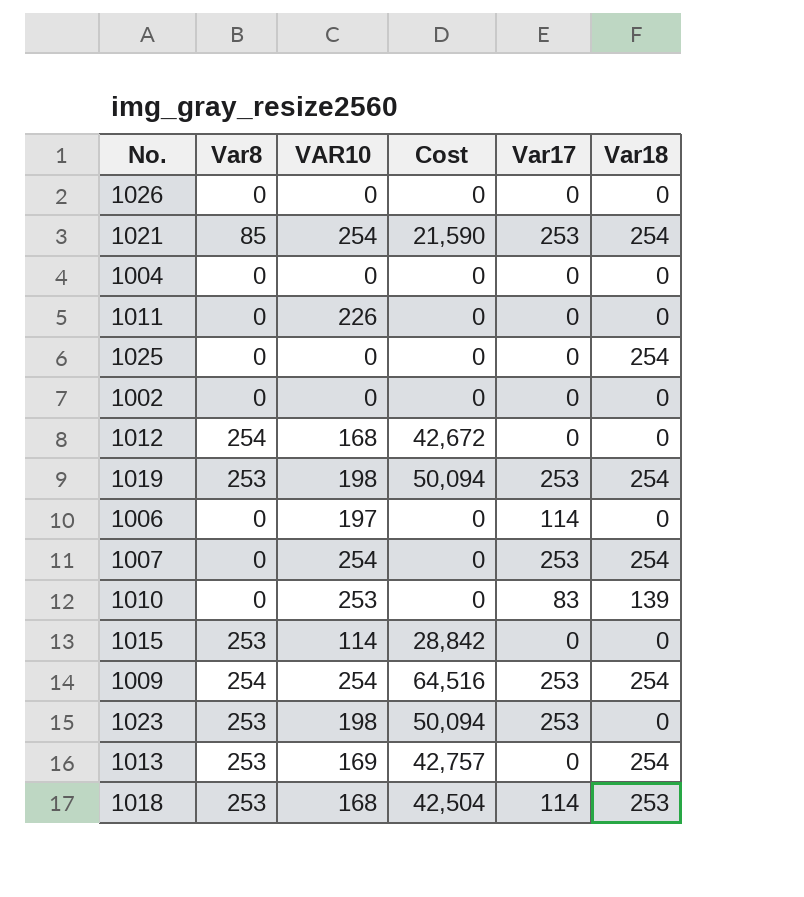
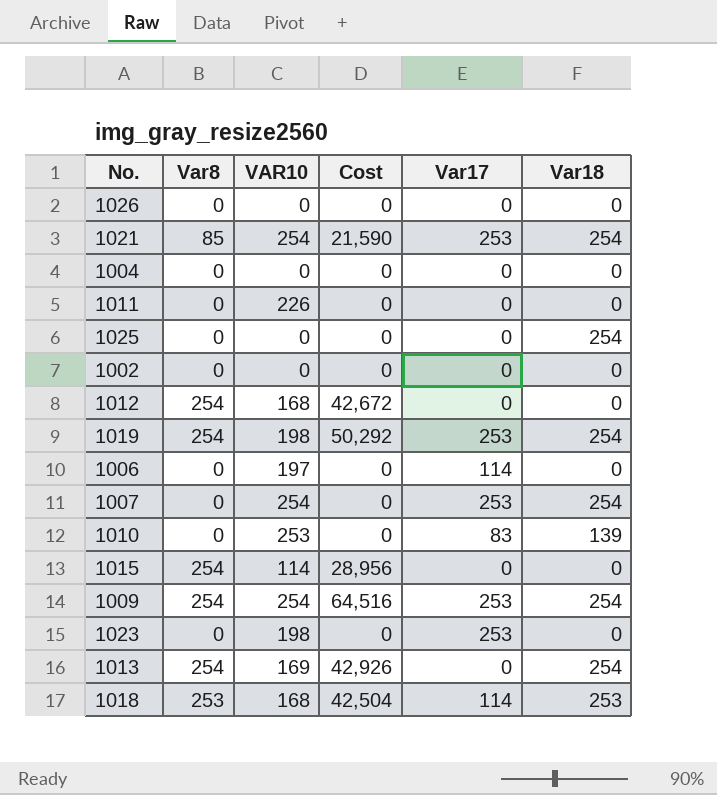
1019 | Var8: 253 -> 254
1019 | Cost: 50,094 -> 50,292
1015 | Var8: 253 -> 254
1015 | Cost: 28,842 -> 28,956
1023 | Var8: 253 -> 0
1023 | Cost: 50,094 -> 0
1013 | Var8: 253 -> 254
1013 | Cost: 42,757 -> 42,926

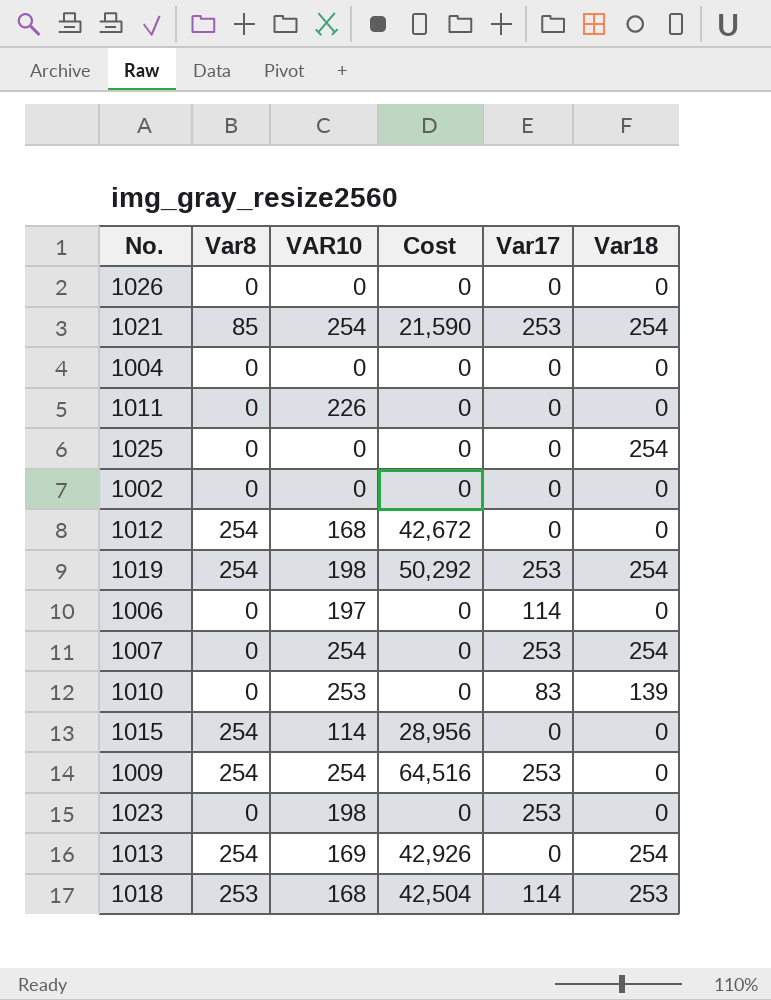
1009 | Var18: 254 -> 0

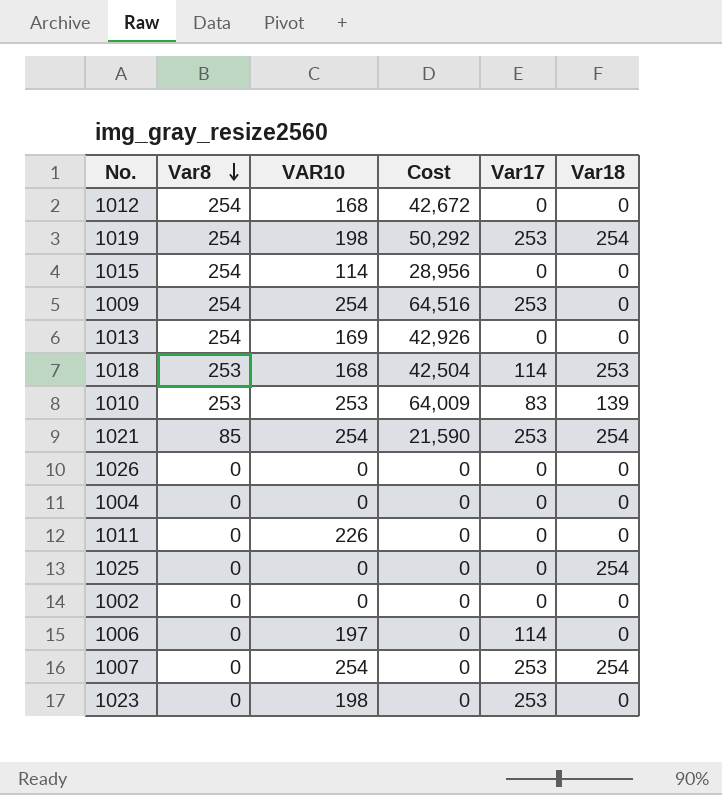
row order: none -> Var8 descending
1013 | Var18: 254 -> 0
1010 | Var8: 0 -> 253
1010 | Cost: 0 -> 64,009

